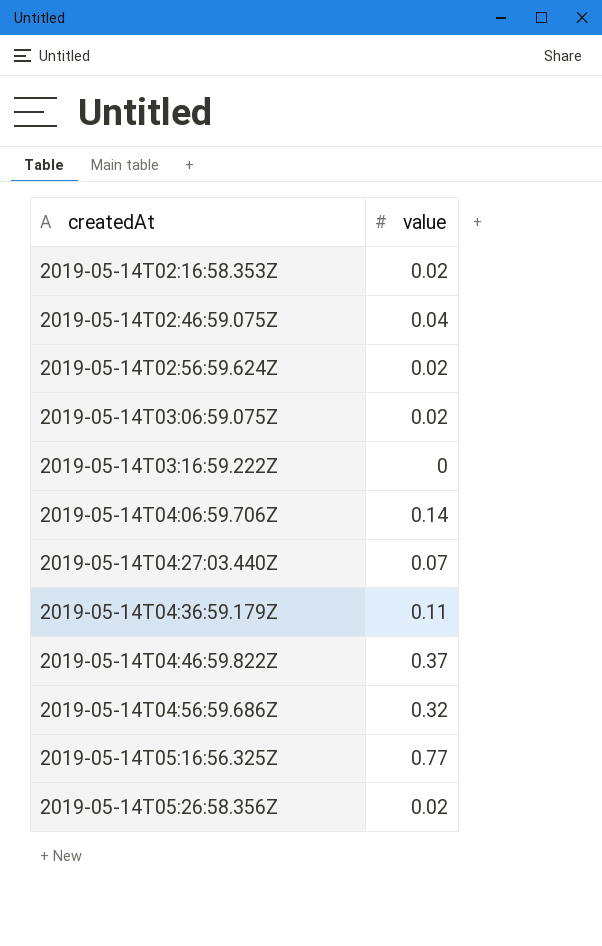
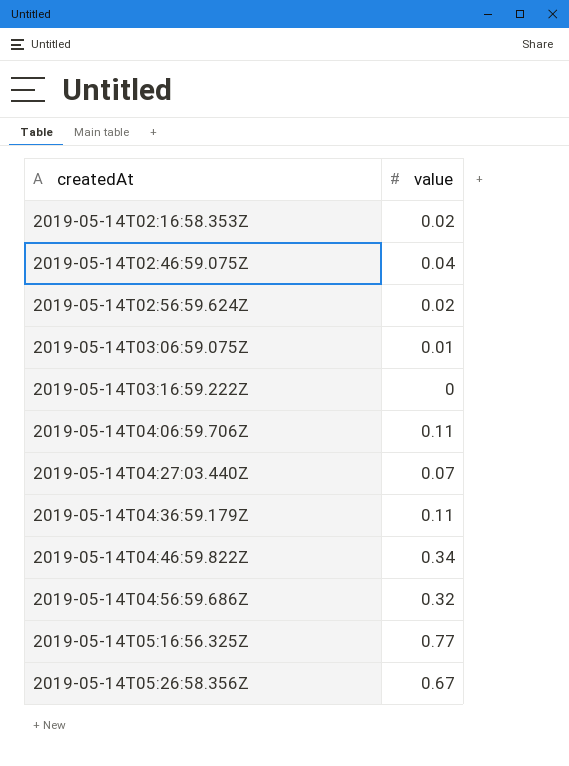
2019-05-14T03:06:59.075Z | value: 0.02 -> 0.01
2019-05-14T04:06:59.706Z | value: 0.14 -> 0.11
2019-05-14T04:46:59.822Z | value: 0.37 -> 0.34
2019-05-14T05:26:58.356Z | value: 0.02 -> 0.67

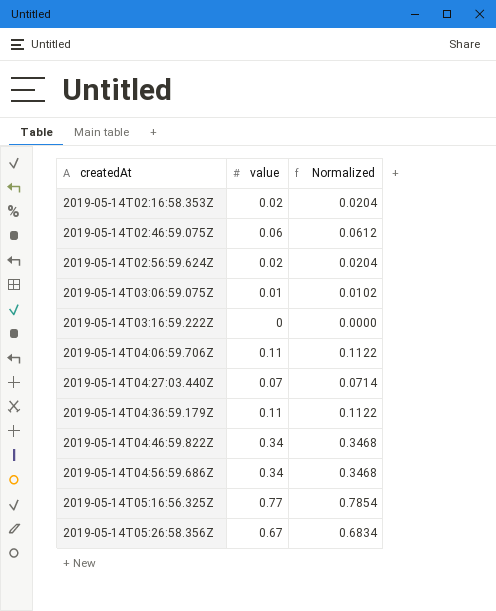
column Normalized | formula: none -> [value] * 1.02
2019-05-14T02:46:59.075Z | value: 0.04 -> 0.06
2019-05-14T04:56:59.686Z | value: 0.32 -> 0.34

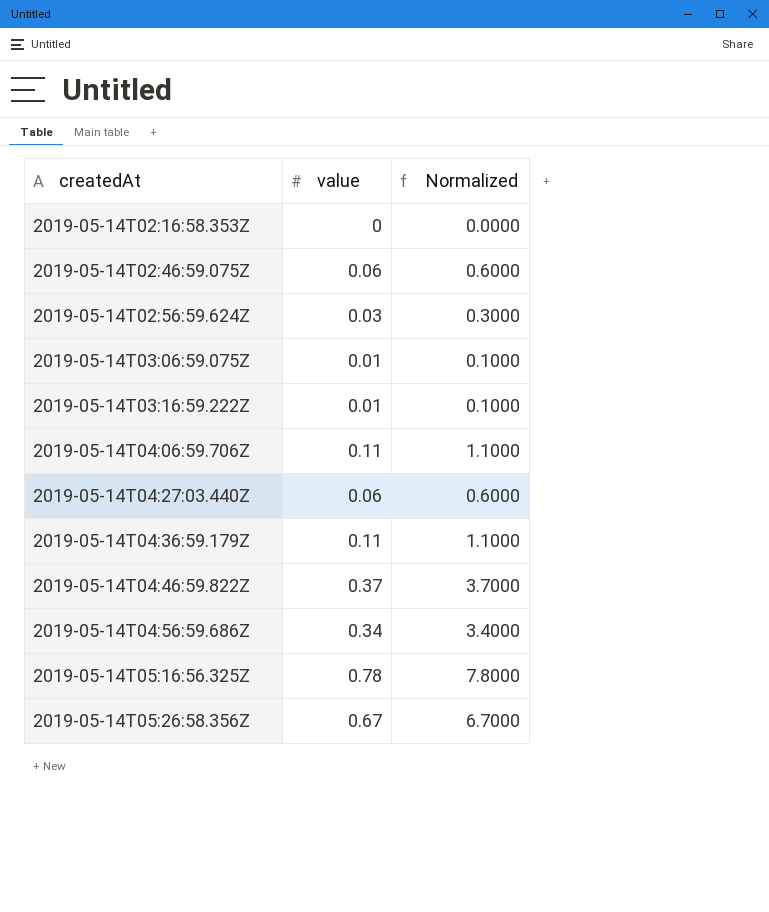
column Normalized | formula: [value] * 1.02 -> [value] * 10
2019-05-14T02:16:58.353Z | value: 0.02 -> 0
2019-05-14T02:56:59.624Z | value: 0.02 -> 0.03
2019-05-14T03:16:59.222Z | value: 0 -> 0.01
2019-05-14T04:27:03.440Z | value: 0.07 -> 0.06
2019-05-14T04:46:59.822Z | value: 0.34 -> 0.37
2019-05-14T05:16:56.325Z | value: 0.77 -> 0.78

